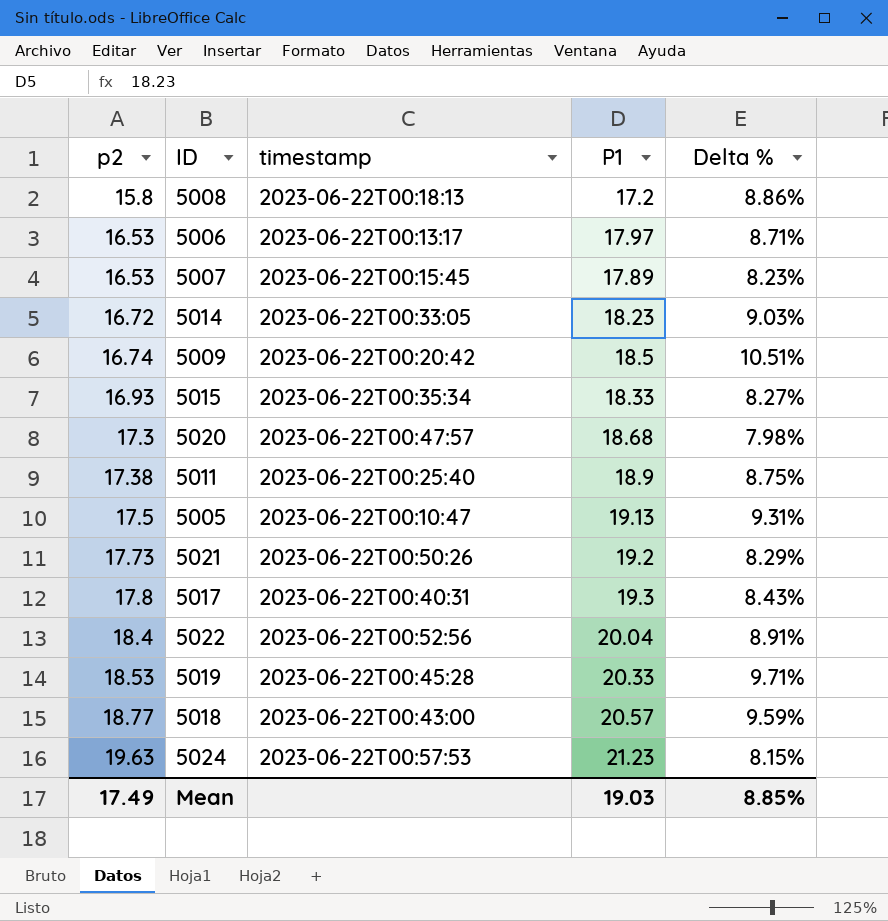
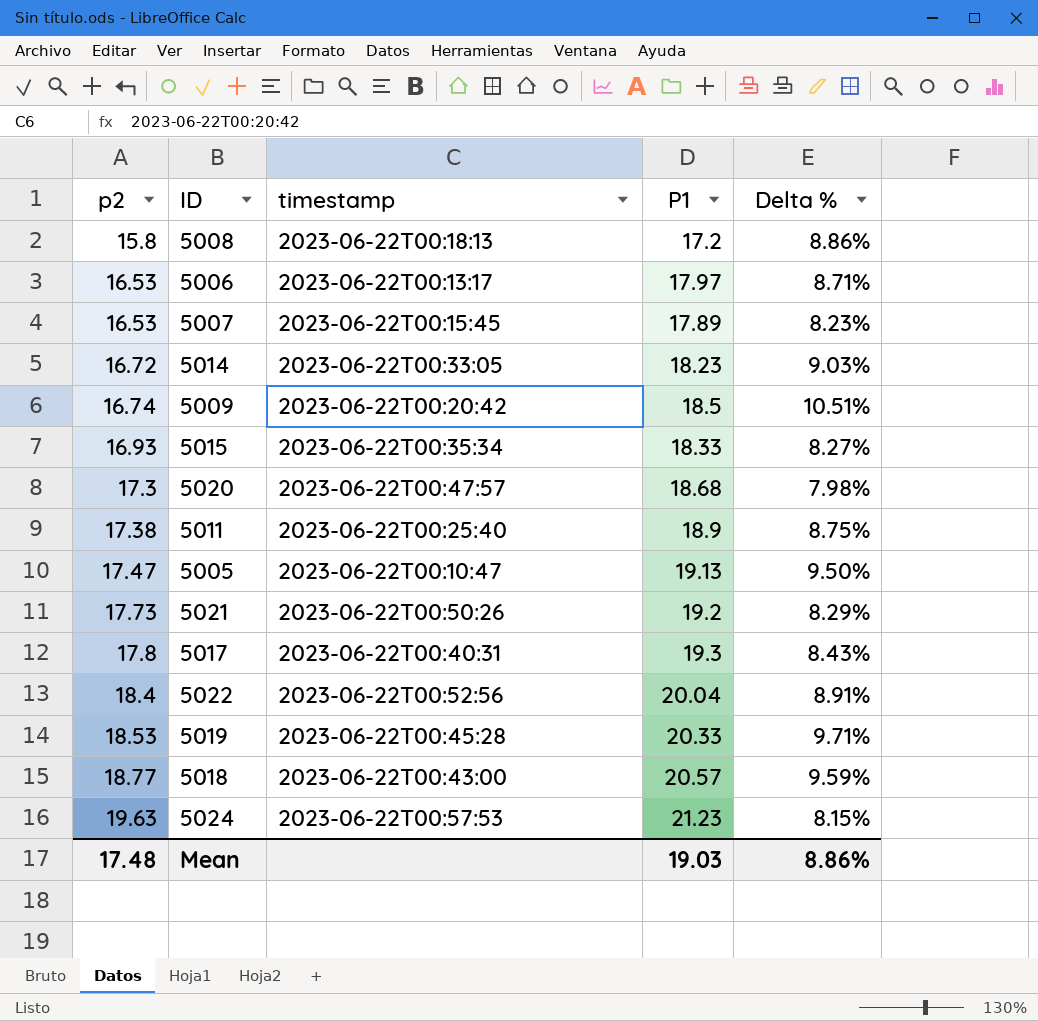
5005 | p2: 17.5 -> 17.47
5005 | Delta %: 9.31% -> 9.50%
Mean | p2: 17.49 -> 17.48
Mean | Delta %: 8.85% -> 8.86%

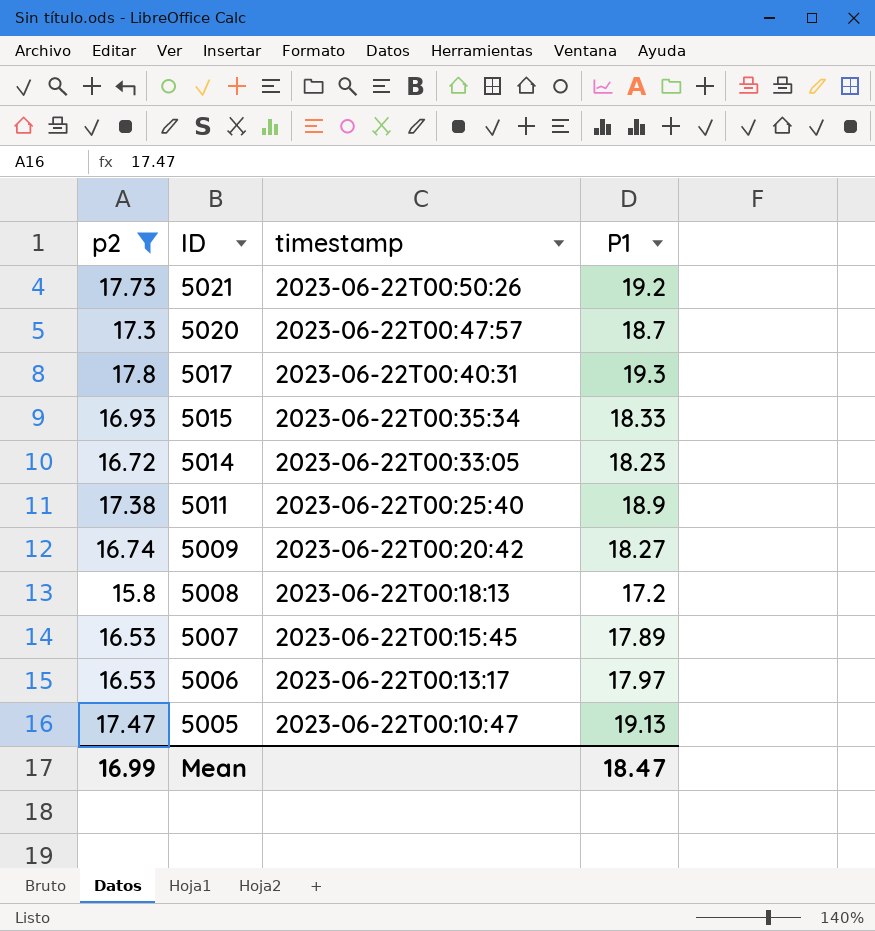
filter: none -> p2 <= 17.8
row order: p2 ascending -> ID descending
column Delta % | formula: ([P1] - [p2]) / [p2] -> none
5020 | P1: 18.68 -> 18.7
5009 | P1: 18.5 -> 18.27
Mean | p2: 17.48 -> 16.99
Mean | P1: 19.03 -> 18.47

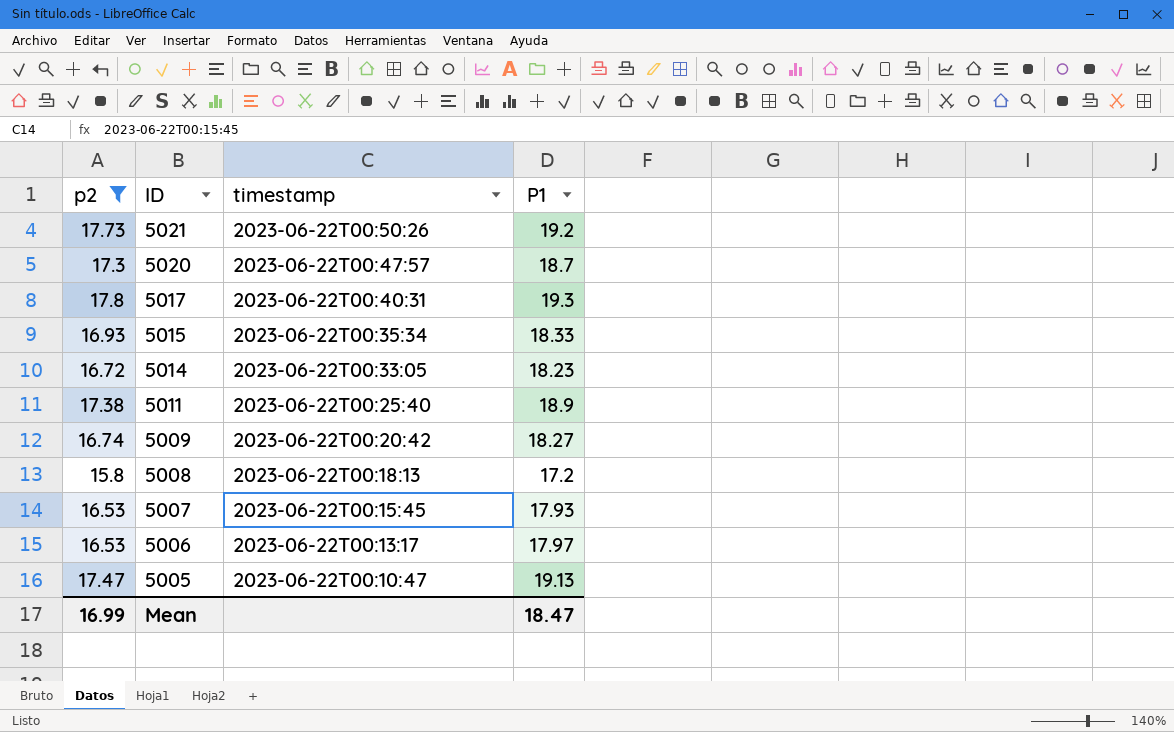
5007 | P1: 17.89 -> 17.93

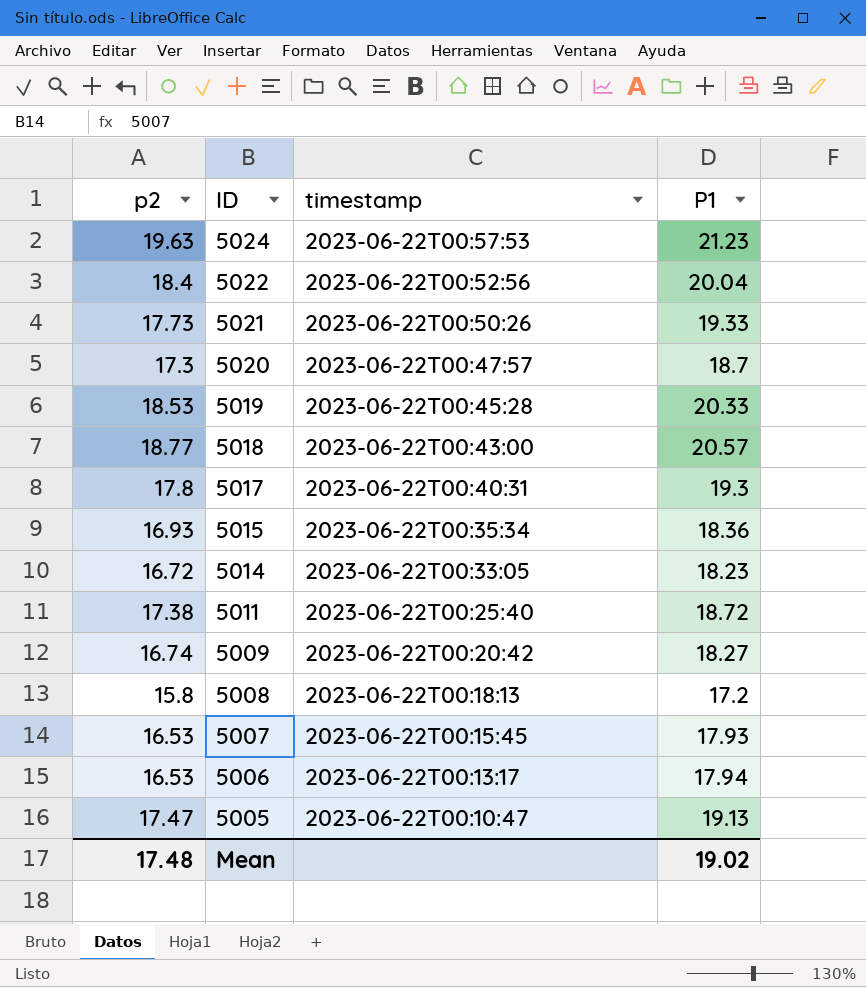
filter: p2 <= 17.8 -> none
5021 | P1: 19.2 -> 19.33
5015 | P1: 18.33 -> 18.36
5011 | P1: 18.9 -> 18.72
5006 | P1: 17.97 -> 17.94
Mean | p2: 16.99 -> 17.48
Mean | P1: 18.47 -> 19.02

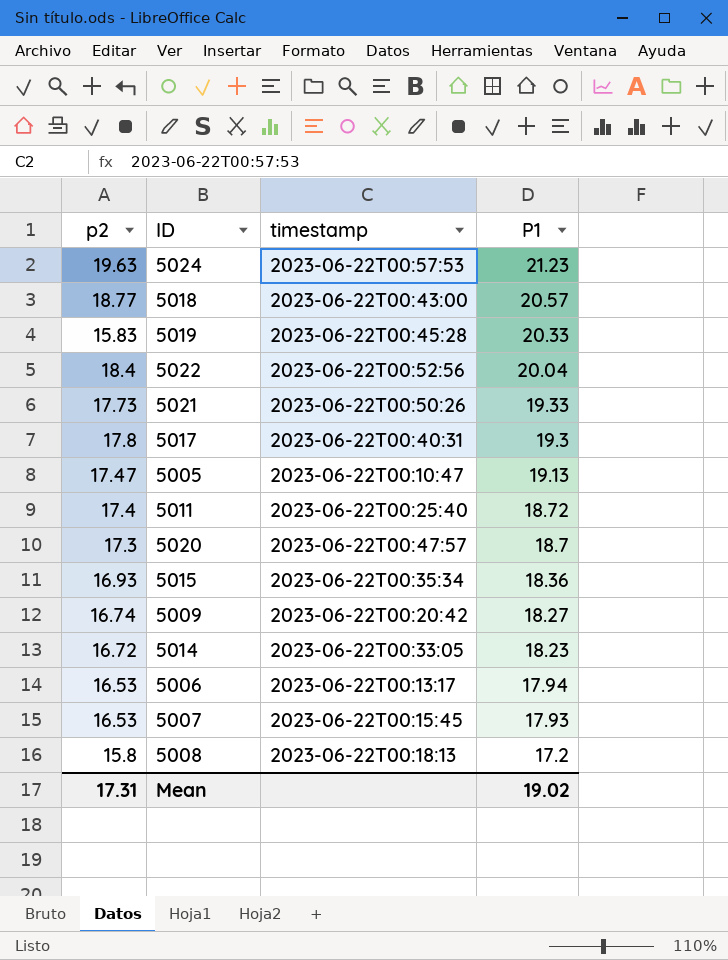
row order: ID descending -> P1 descending
5019 | p2: 18.53 -> 15.83
5011 | p2: 17.38 -> 17.4
Mean | p2: 17.48 -> 17.31

